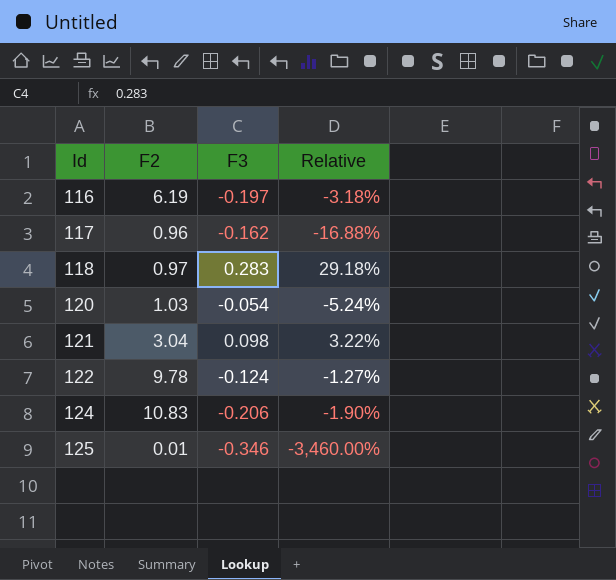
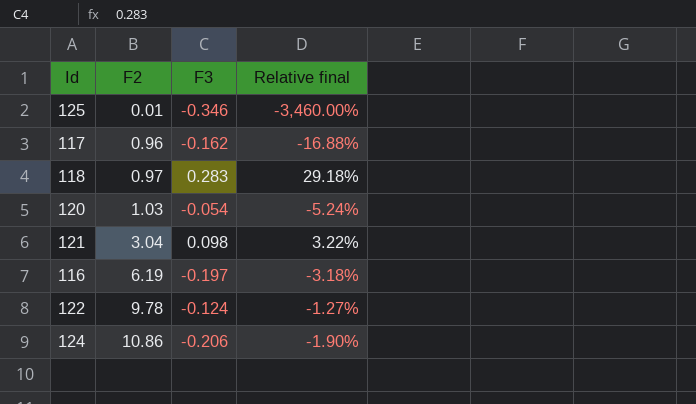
row order: Id ascending -> F2 ascending
column name: Relative -> Relative final
124 | F2: 10.83 -> 10.86

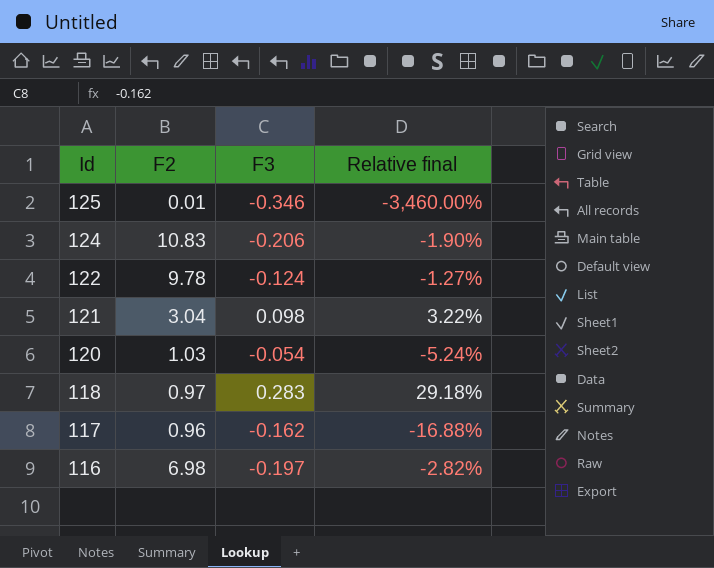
row order: F2 ascending -> Id descending
124 | F2: 10.86 -> 10.83
116 | F2: 6.19 -> 6.98
116 | Relative final: -3.18% -> -2.82%

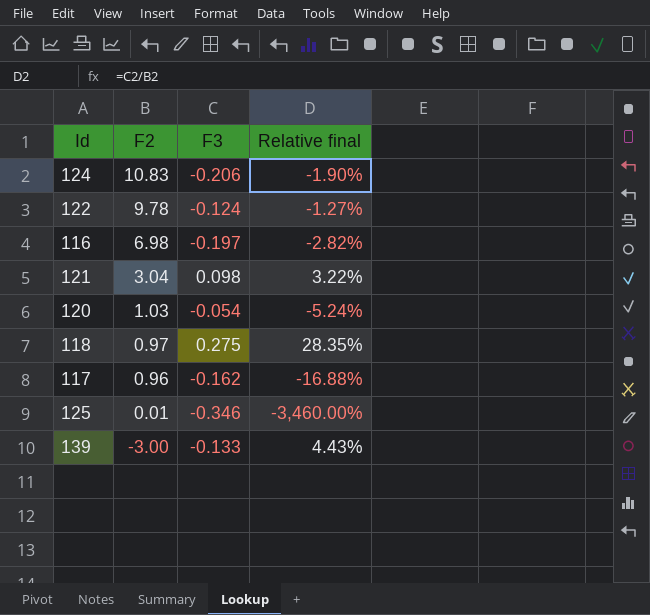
row order: Id descending -> F2 descending
118 | F3: 0.283 -> 0.275
118 | Relative final: 29.18% -> 28.35%
row 139: none -> -3.00 | -0.133 | 4.43%

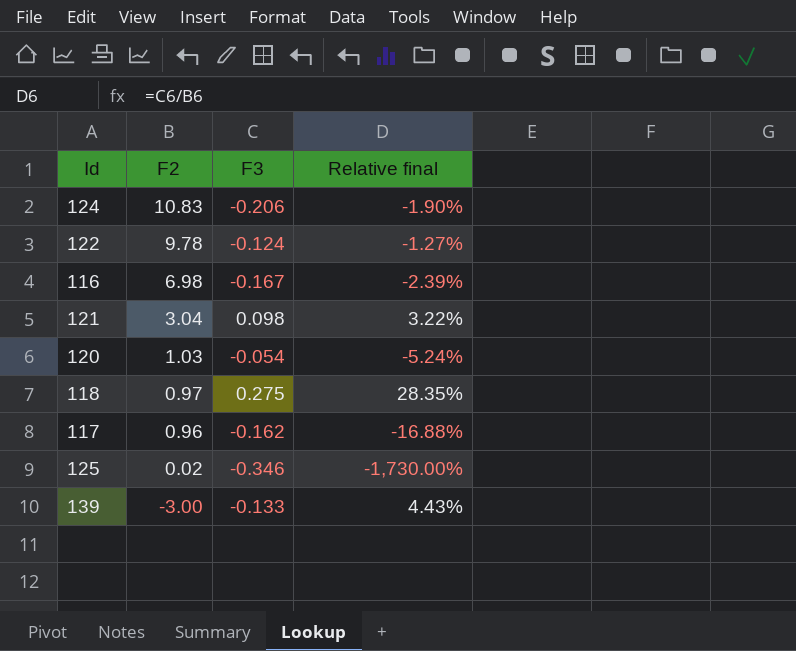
116 | F3: -0.197 -> -0.167
116 | Relative final: -2.82% -> -2.39%
125 | F2: 0.01 -> 0.02
125 | Relative final: -3,460.00% -> -1,730.00%

